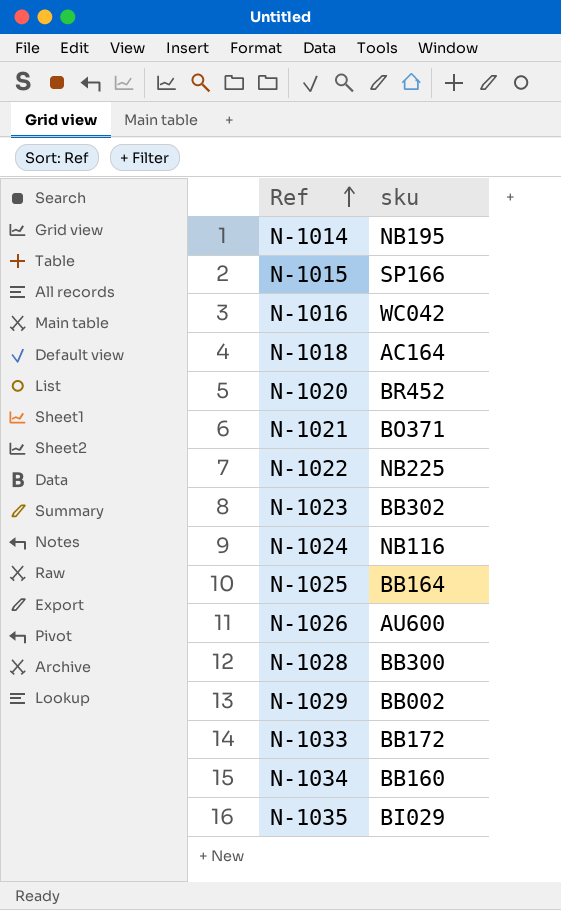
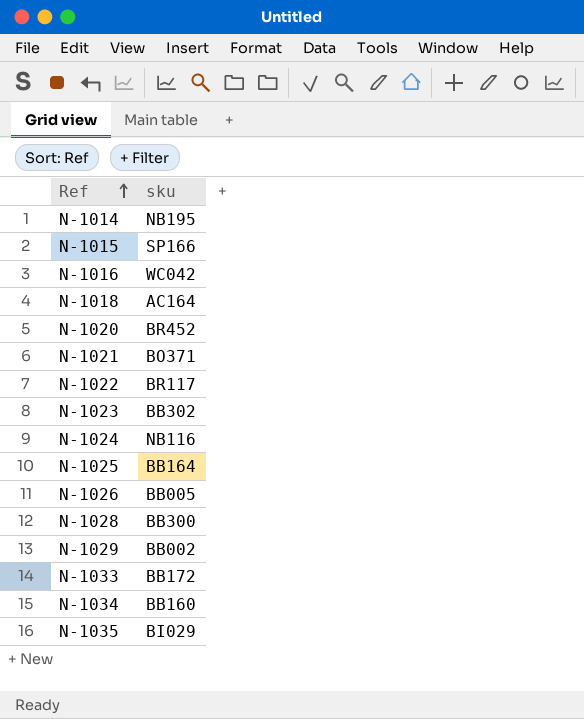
N-1022 | sku: NB225 -> BR117
N-1026 | sku: AU600 -> BB005

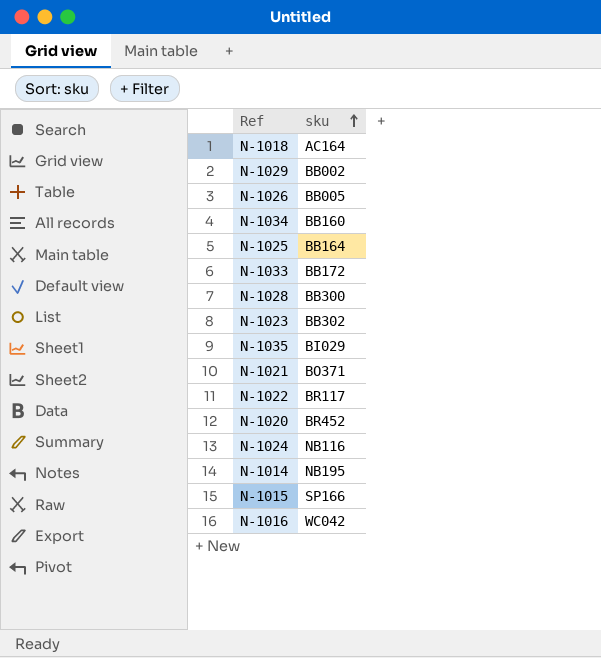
row order: Ref ascending -> sku ascending

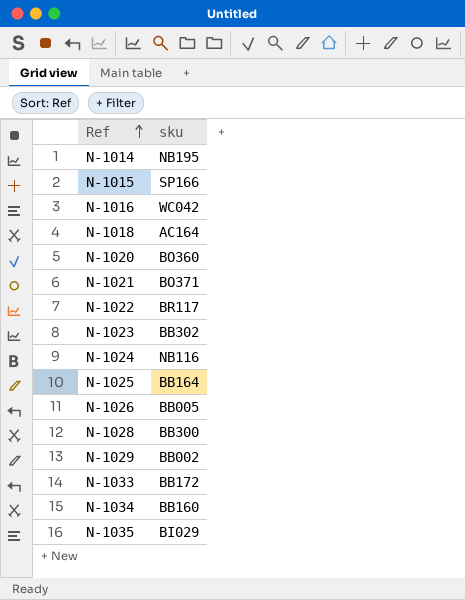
row order: sku ascending -> Ref ascending
N-1020 | sku: BR452 -> BO360

